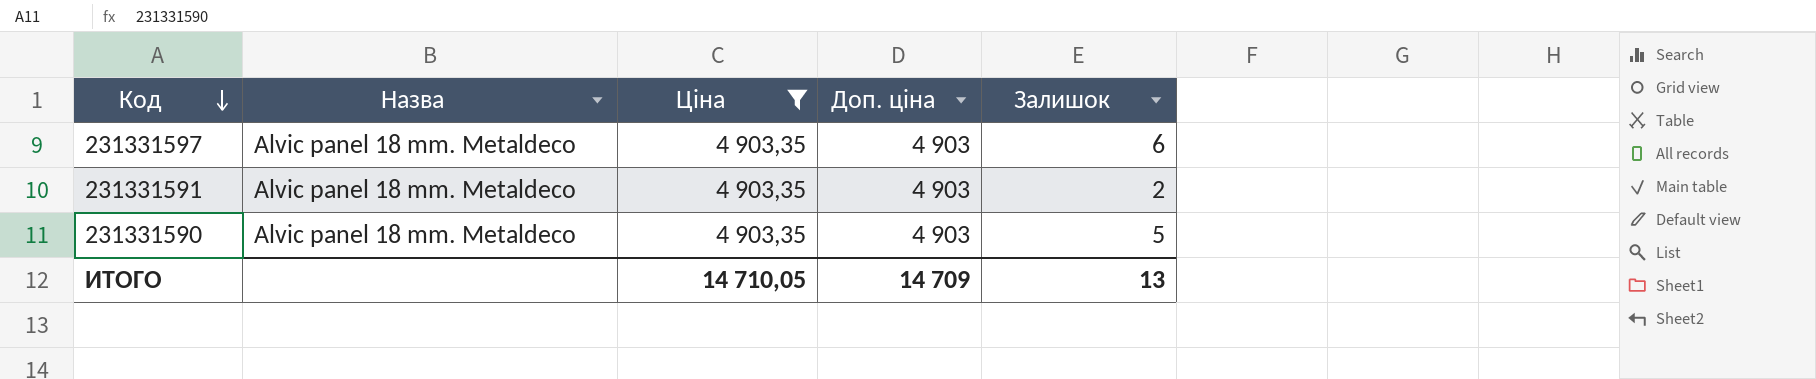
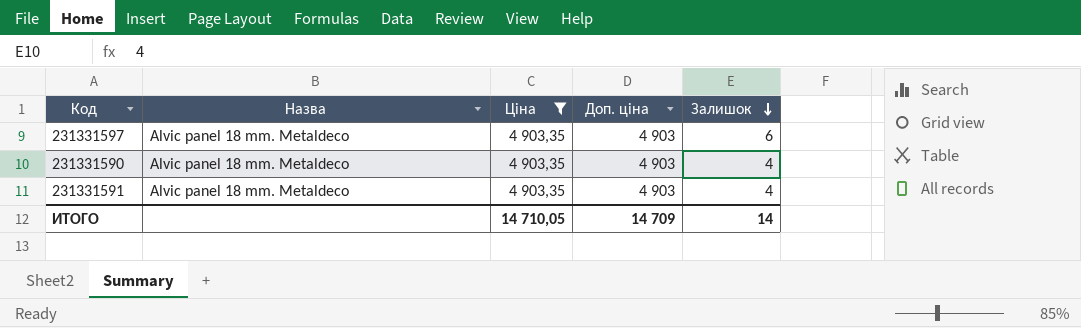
row order: Код descending -> Залишок descending
231331590 | Залишок: 5 -> 4
231331591 | Залишок: 2 -> 4
ИТОГО | Залишок: 13 -> 14

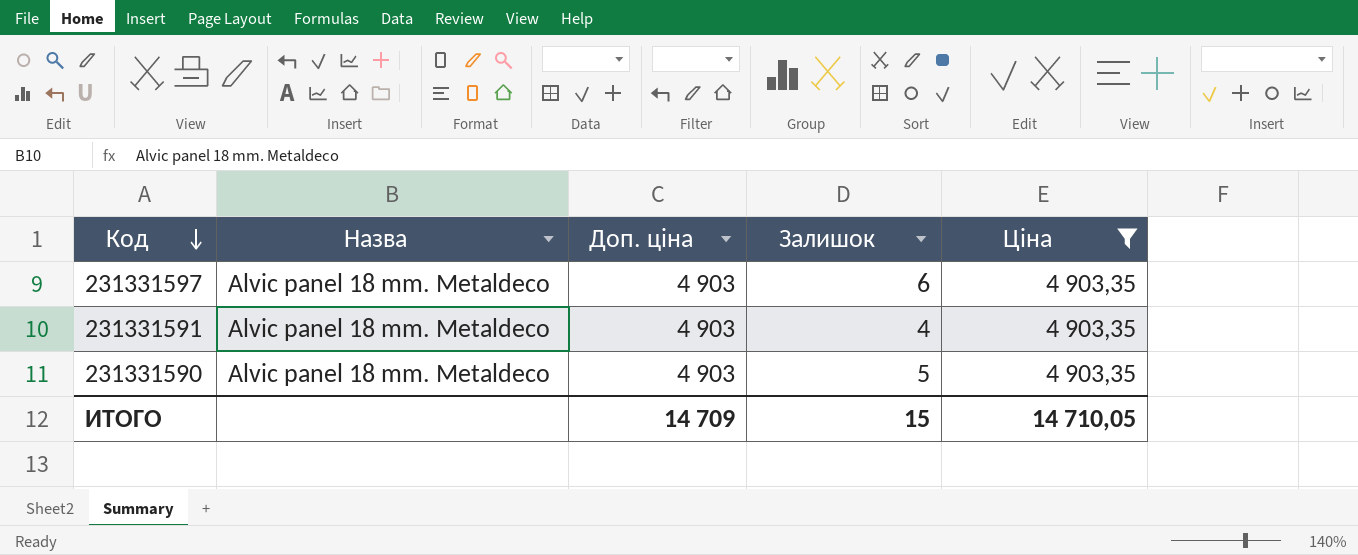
row order: Залишок descending -> Код descending
column Ціна | position: 3 -> 5
231331590 | Залишок: 4 -> 5
ИТОГО | Залишок: 14 -> 15

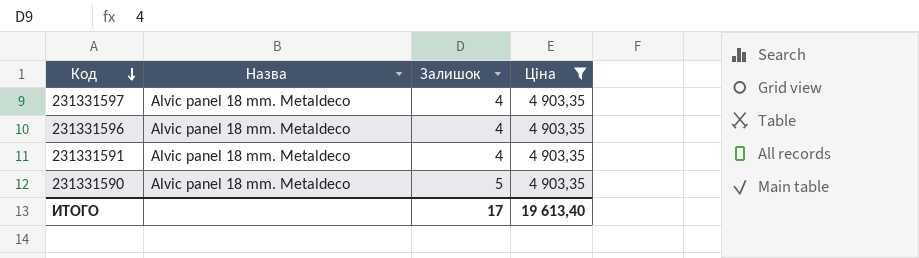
column Доп. ціна | position: 3 -> none
231331597 | Залишок: 6 -> 4
row 231331596: none -> Alvic panel 18 mm. Metaldeco | 4 | 4 903,35
ИТОГО | Залишок: 15 -> 17
ИТОГО | Ціна: 14 710,05 -> 19 613,40

